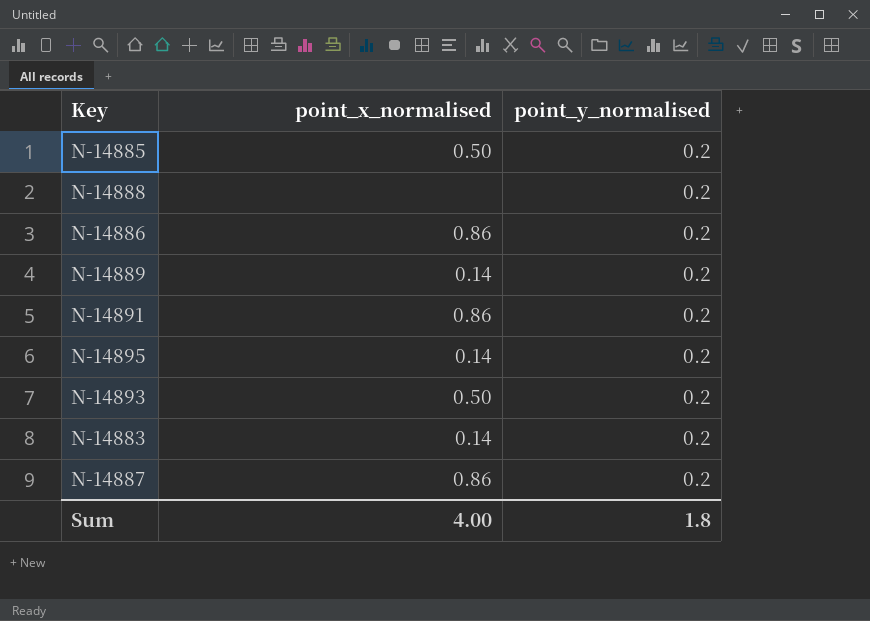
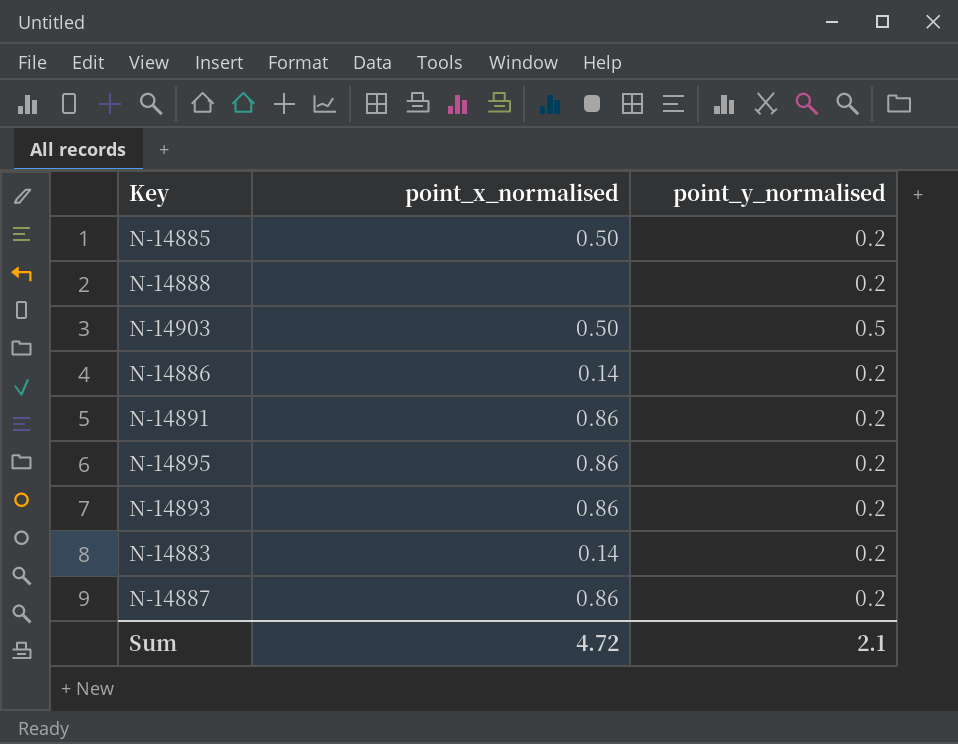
row N-14889: 0.14 | 0.2 -> none
row N-14903: none -> 0.50 | 0.5
N-14886 | point_x_normalised: 0.86 -> 0.14
N-14895 | point_x_normalised: 0.14 -> 0.86
N-14893 | point_x_normalised: 0.50 -> 0.86
Sum | point_x_normalised: 4.00 -> 4.72
Sum | point_y_normalised: 1.8 -> 2.1

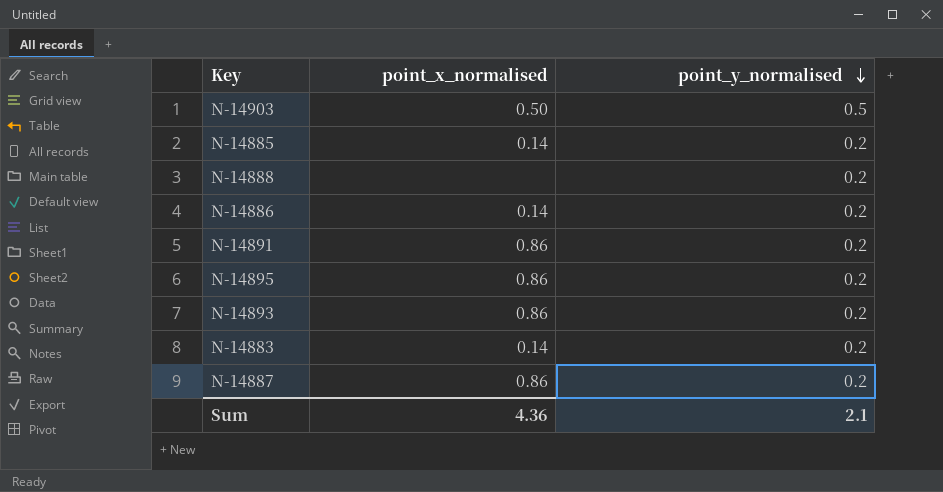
row order: none -> point_y_normalised descending
N-14885 | point_x_normalised: 0.50 -> 0.14
Sum | point_x_normalised: 4.72 -> 4.36

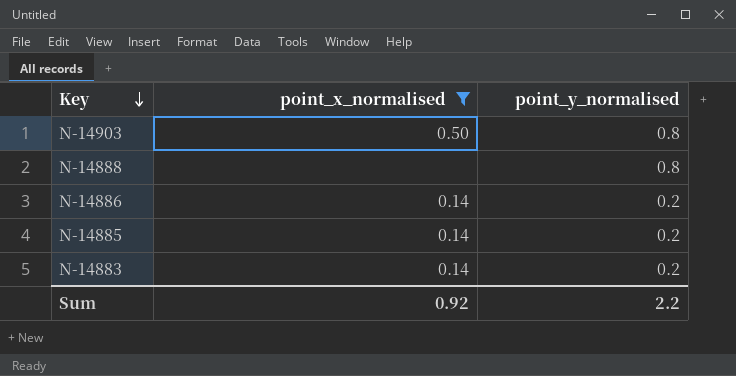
filter: none -> point_x_normalised != 0.86
row order: point_y_normalised descending -> Key descending
N-14903 | point_y_normalised: 0.5 -> 0.8
N-14888 | point_y_normalised: 0.2 -> 0.8
Sum | point_x_normalised: 4.36 -> 0.92
Sum | point_y_normalised: 2.1 -> 2.2

